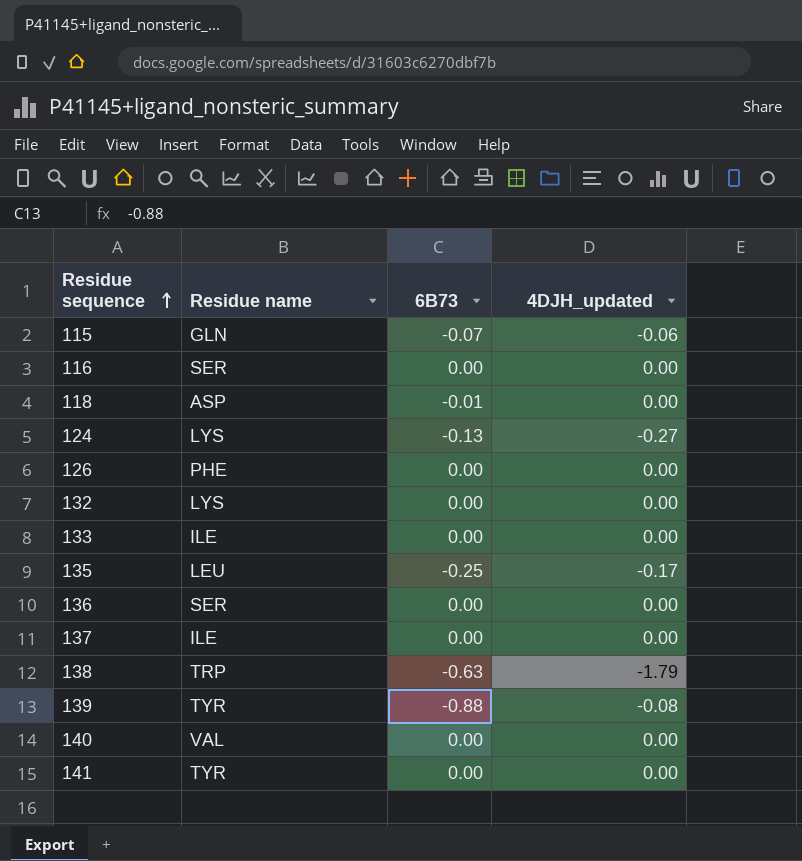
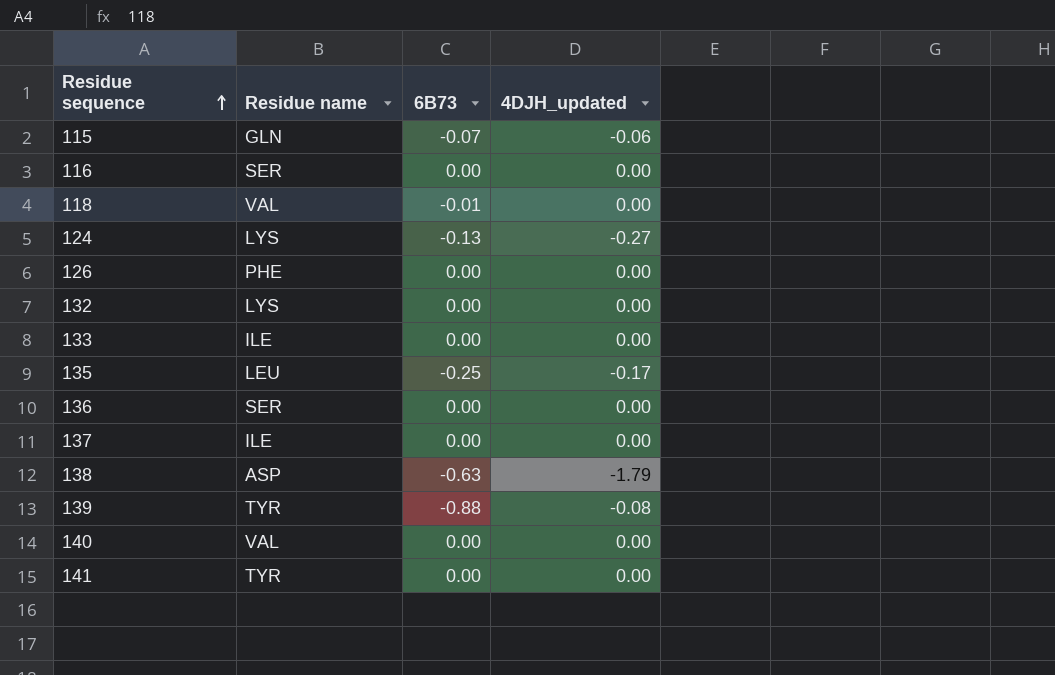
118 | Residue name: ASP -> VAL
138 | Residue name: TRP -> ASP

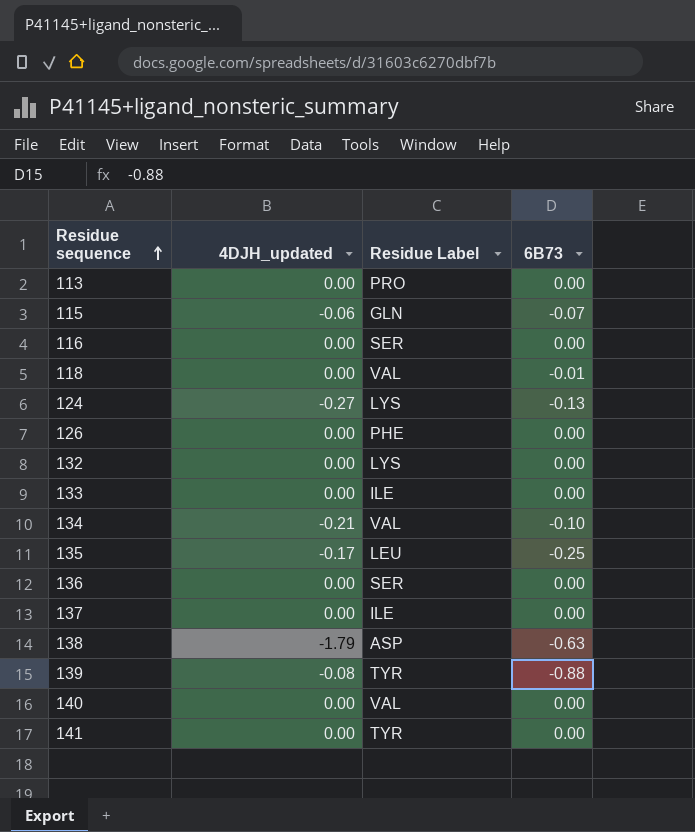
column 4DJH_updated | position: 4 -> 2
column name: Residue name -> Residue Label
row 113: none -> 0.00 | PRO | 0.00
row 134: none -> -0.21 | VAL | -0.10

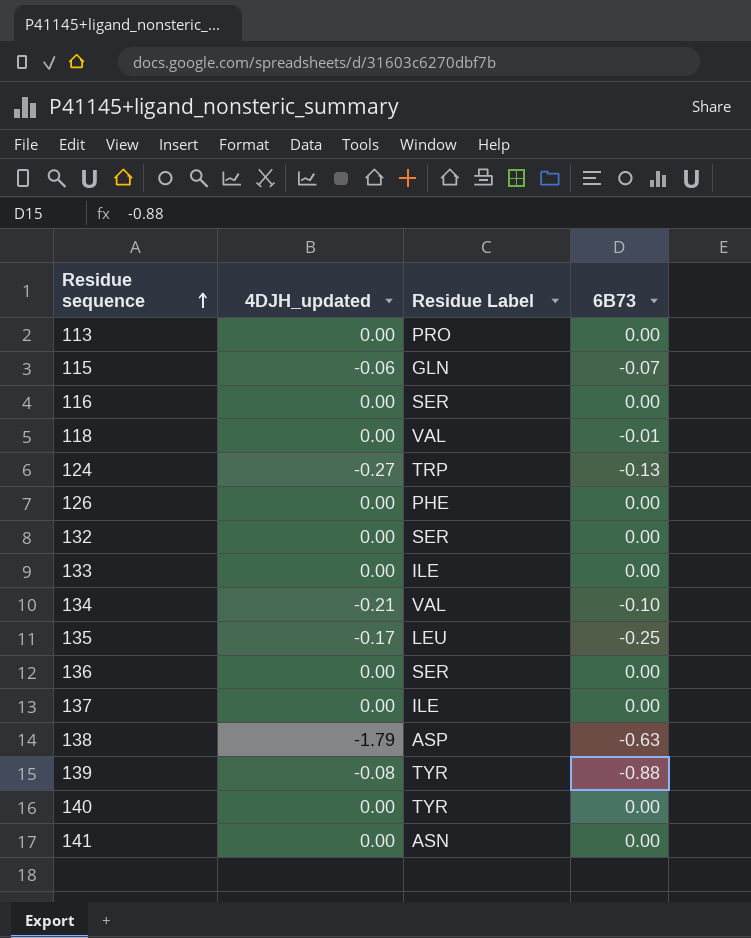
124 | Residue Label: LYS -> TRP
132 | Residue Label: LYS -> SER
140 | Residue Label: VAL -> TYR
141 | Residue Label: TYR -> ASN

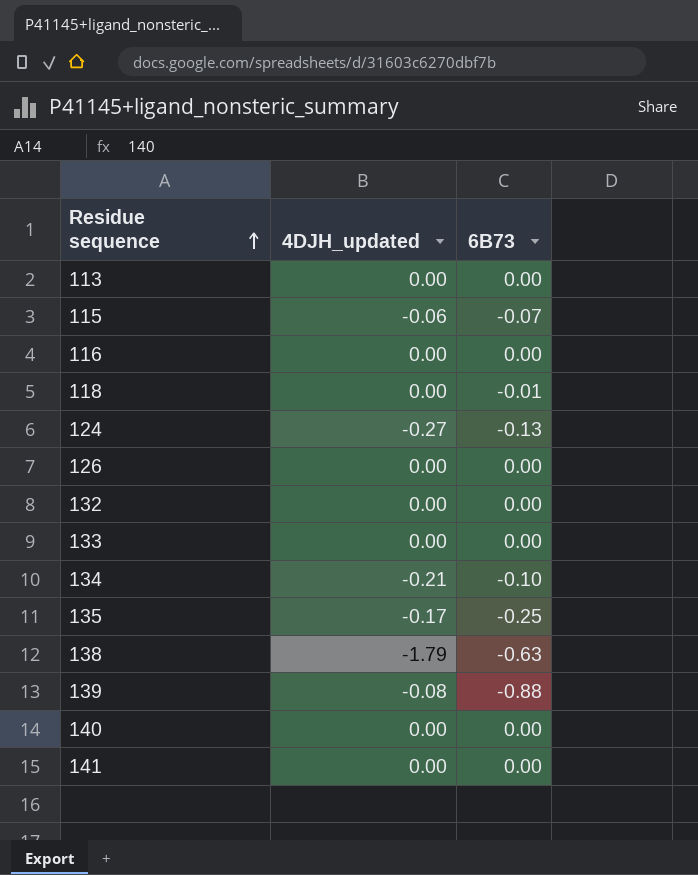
column Residue Label | position: 3 -> none
row 136: 0.00 | SER | 0.00 -> none
row 137: 0.00 | ILE | 0.00 -> none

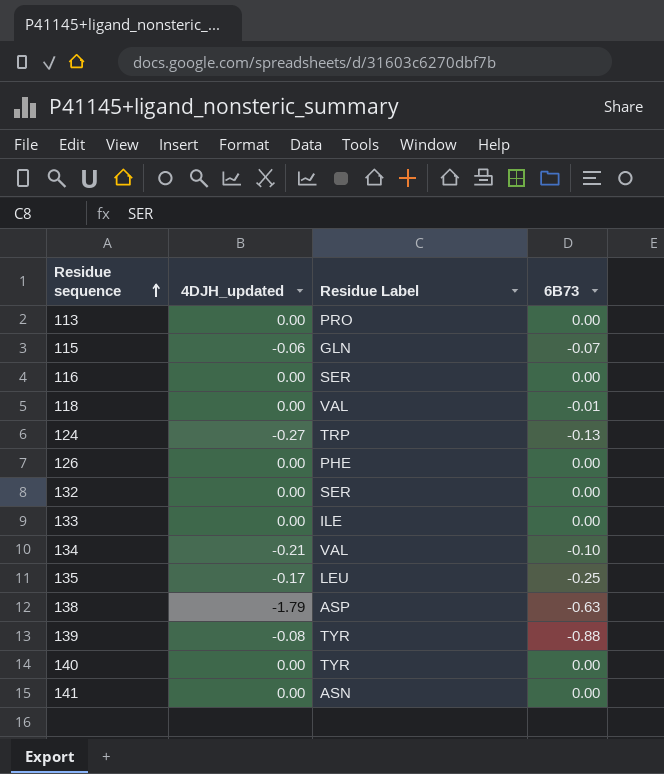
column Residue Label | position: none -> 3

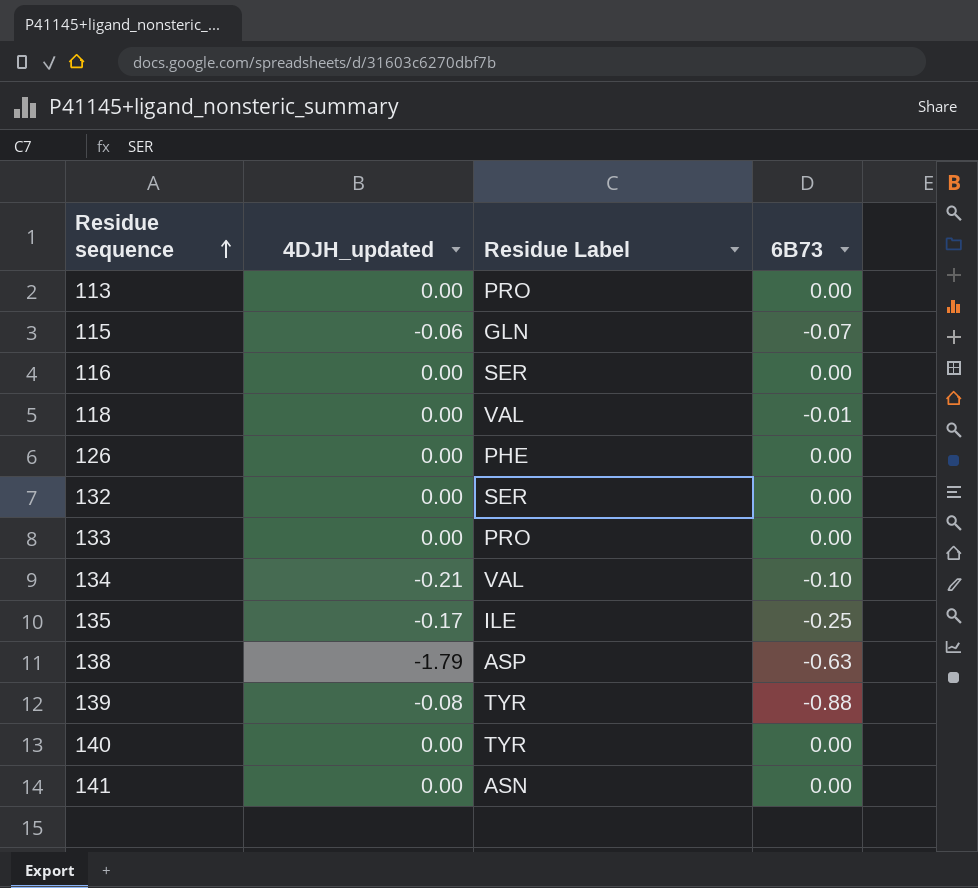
row 124: -0.27 | TRP | -0.13 -> none
133 | Residue Label: ILE -> PRO
135 | Residue Label: LEU -> ILE

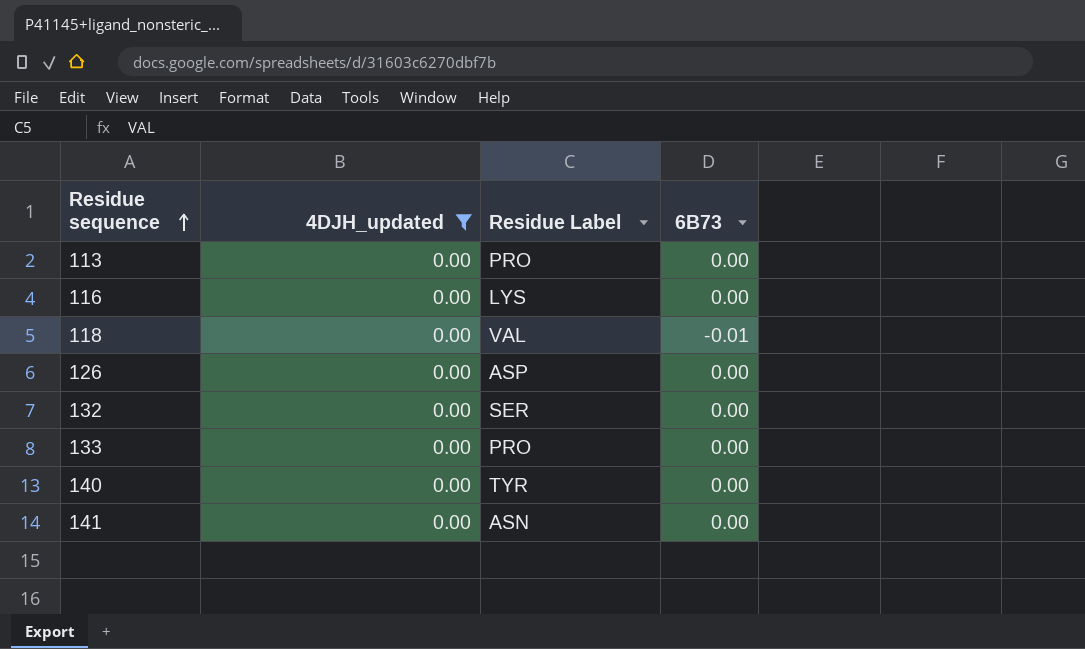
filter: none -> 4DJH_updated = 0.00
116 | Residue Label: SER -> LYS
126 | Residue Label: PHE -> ASP

